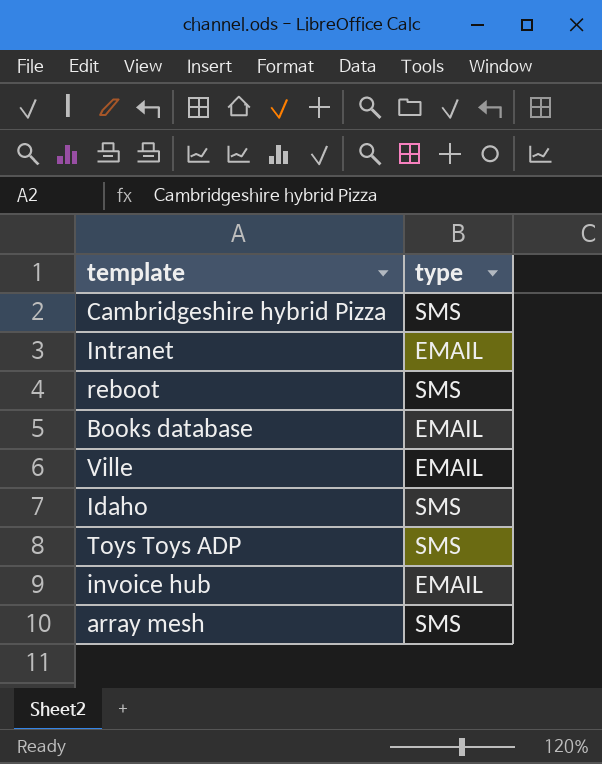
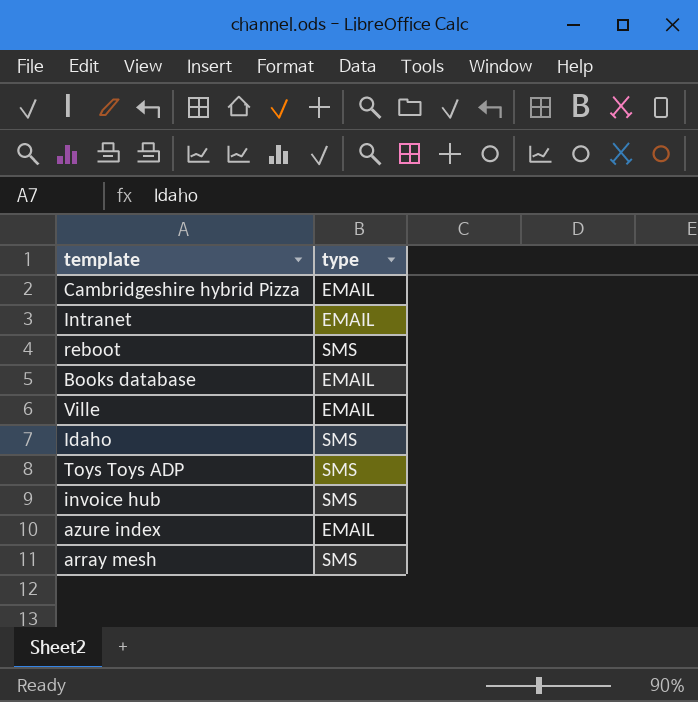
Cambridgeshire hybrid Pizza | type: SMS -> EMAIL
invoice hub | type: EMAIL -> SMS
row azure index: none -> EMAIL

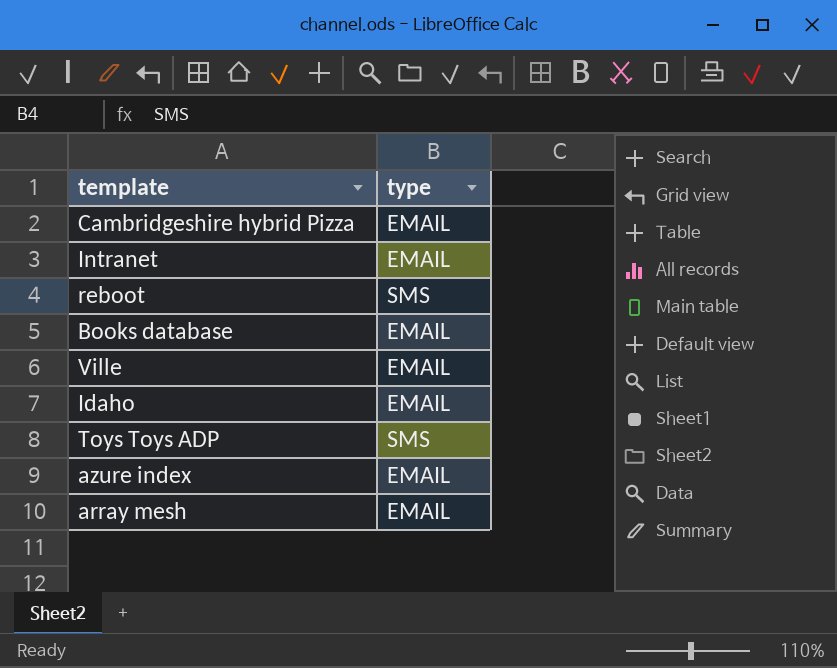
row invoice hub: SMS -> none
Idaho | type: SMS -> EMAIL
array mesh | type: SMS -> EMAIL

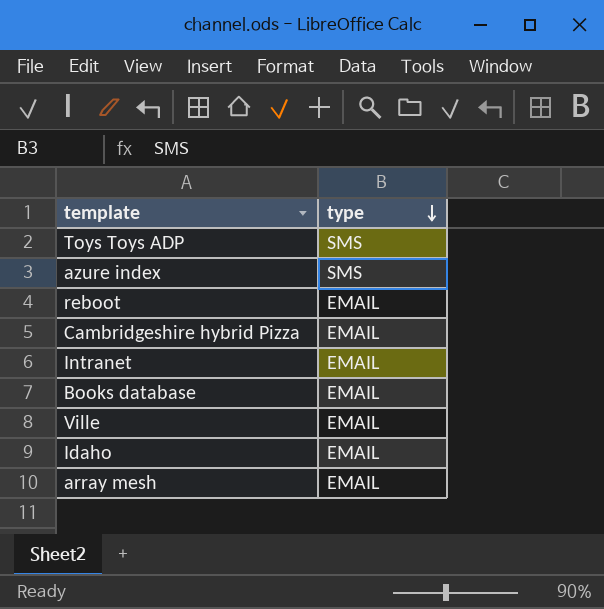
row order: none -> type descending
azure index | type: EMAIL -> SMS
reboot | type: SMS -> EMAIL

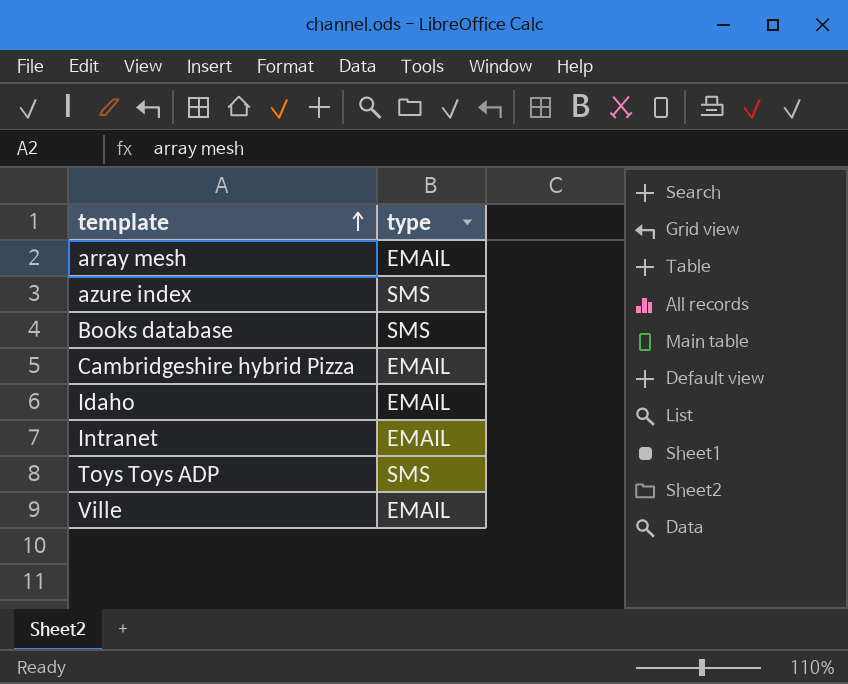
row order: type descending -> template ascending
row reboot: EMAIL -> none
Books database | type: EMAIL -> SMS

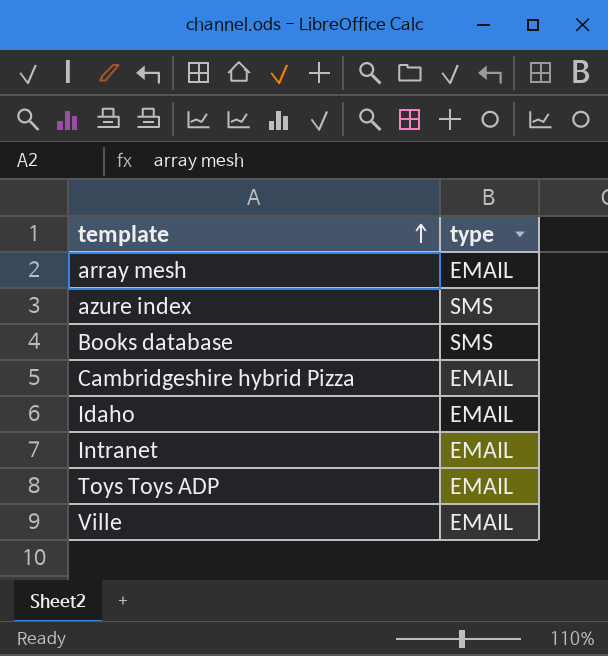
Toys Toys ADP | type: SMS -> EMAIL

